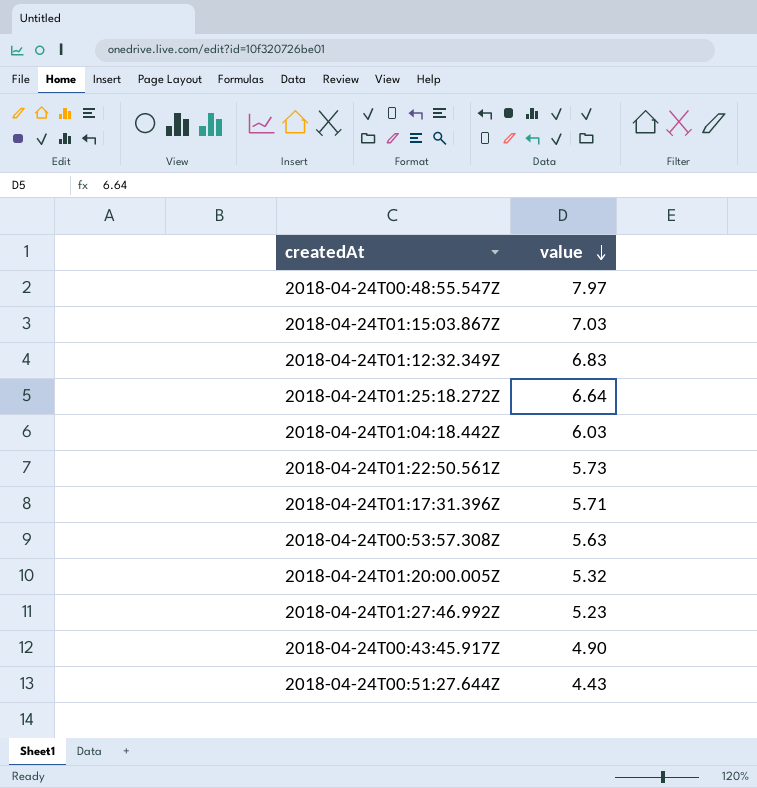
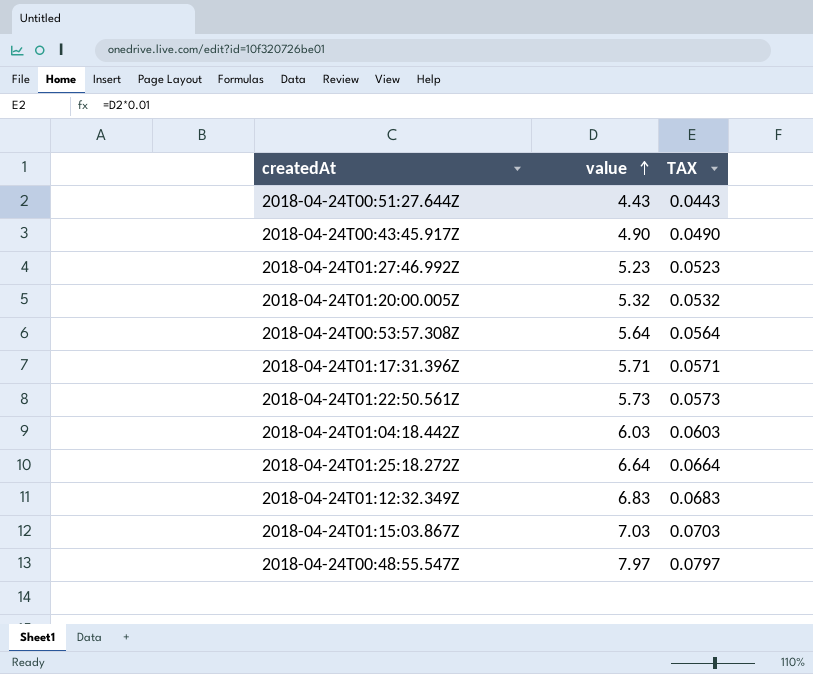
row order: value descending -> value ascending
column TAX | formula: none -> [value] * 0.01
2018-04-24T00:53:57.308Z | value: 5.63 -> 5.64

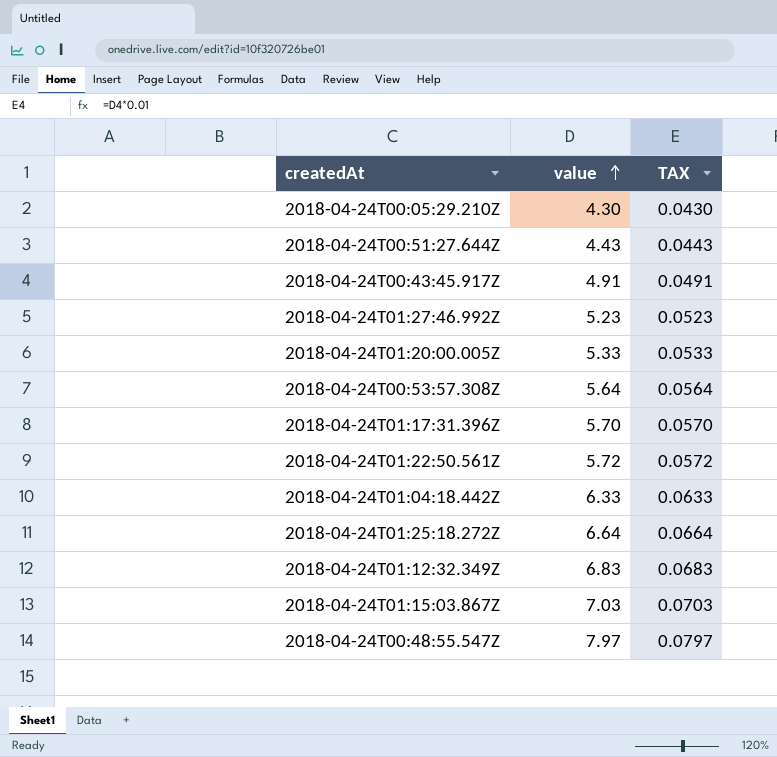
row 2018-04-24T00:05:29.210Z: none -> 4.30 | 0.0430
2018-04-24T00:43:45.917Z | value: 4.90 -> 4.91
2018-04-24T00:43:45.917Z | TAX: 0.0490 -> 0.0491
2018-04-24T01:20:00.005Z | value: 5.32 -> 5.33
2018-04-24T01:20:00.005Z | TAX: 0.0532 -> 0.0533
2018-04-24T01:17:31.396Z | value: 5.71 -> 5.70
2018-04-24T01:17:31.396Z | TAX: 0.0571 -> 0.0570
2018-04-24T01:22:50.561Z | value: 5.73 -> 5.72
2018-04-24T01:22:50.561Z | TAX: 0.0573 -> 0.0572
2018-04-24T01:04:18.442Z | value: 6.03 -> 6.33
2018-04-24T01:04:18.442Z | TAX: 0.0603 -> 0.0633

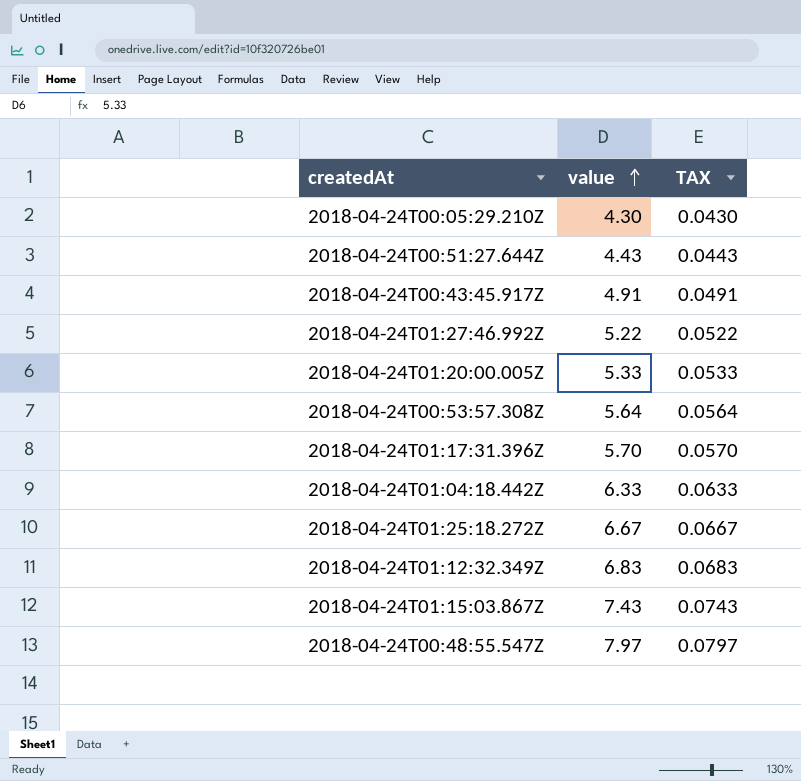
row 2018-04-24T01:22:50.561Z: 5.72 | 0.0572 -> none
2018-04-24T01:27:46.992Z | value: 5.23 -> 5.22
2018-04-24T01:27:46.992Z | TAX: 0.0523 -> 0.0522
2018-04-24T01:25:18.272Z | value: 6.64 -> 6.67
2018-04-24T01:25:18.272Z | TAX: 0.0664 -> 0.0667
2018-04-24T01:15:03.867Z | value: 7.03 -> 7.43
2018-04-24T01:15:03.867Z | TAX: 0.0703 -> 0.0743

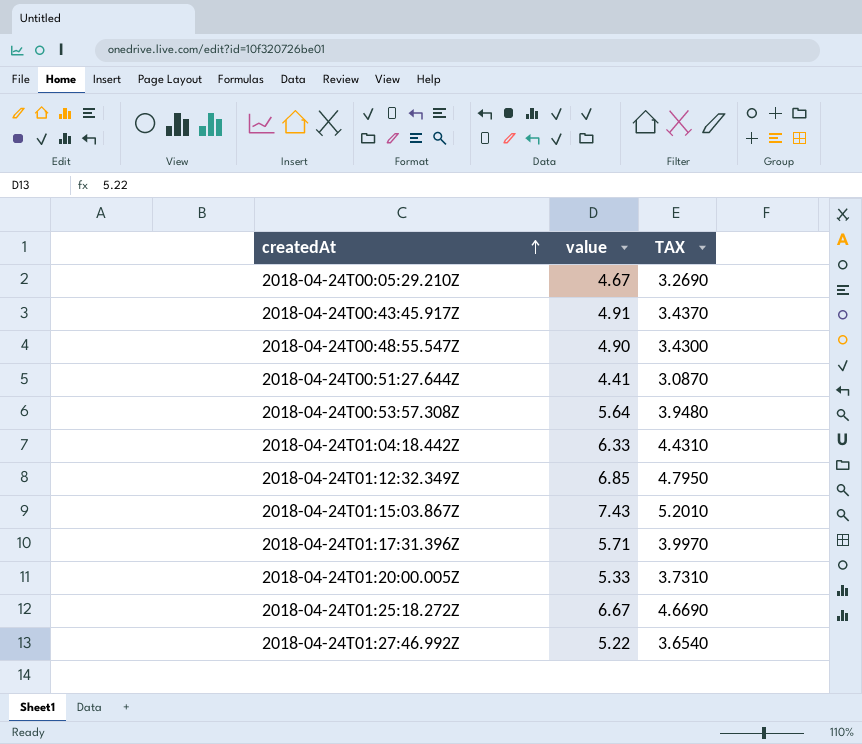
row order: value ascending -> createdAt ascending
column TAX | formula: [value] * 0.01 -> [value] * 0.7
2018-04-24T00:05:29.210Z | value: 4.30 -> 4.67
2018-04-24T00:48:55.547Z | value: 7.97 -> 4.90
2018-04-24T00:51:27.644Z | value: 4.43 -> 4.41
2018-04-24T01:12:32.349Z | value: 6.83 -> 6.85
2018-04-24T01:17:31.396Z | value: 5.70 -> 5.71

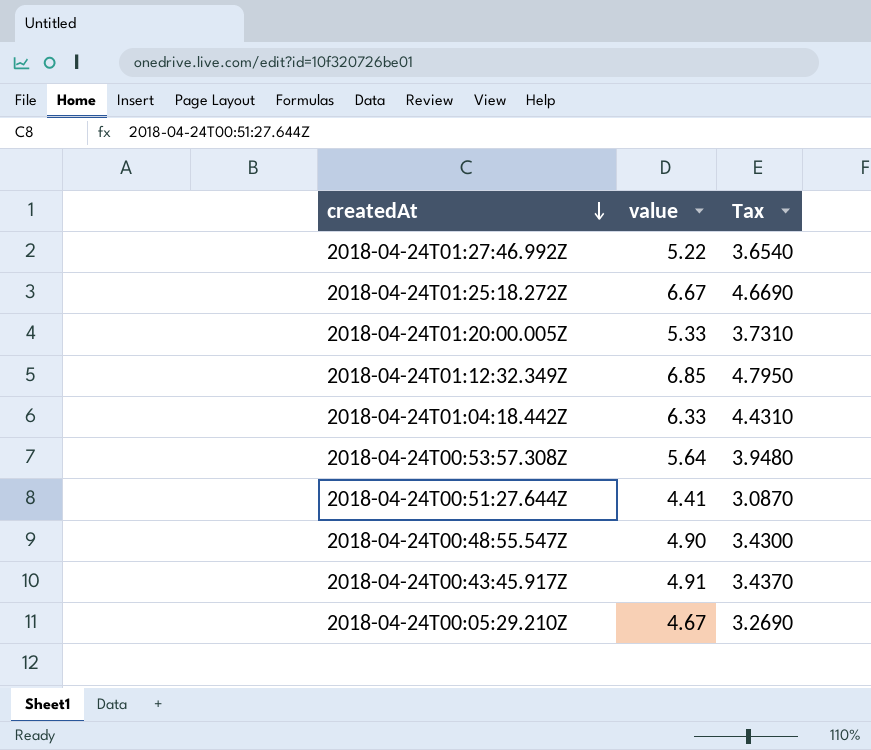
row order: createdAt ascending -> createdAt descending
column name: TAX -> Tax
row 2018-04-24T01:15:03.867Z: 7.43 | 5.2010 -> none
row 2018-04-24T01:17:31.396Z: 5.71 | 3.9970 -> none

